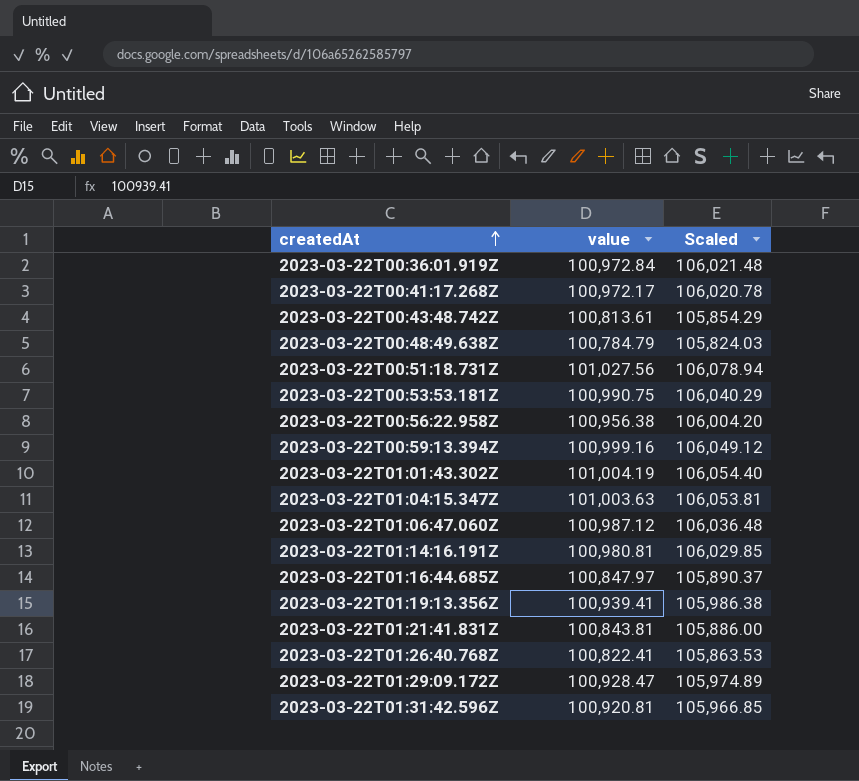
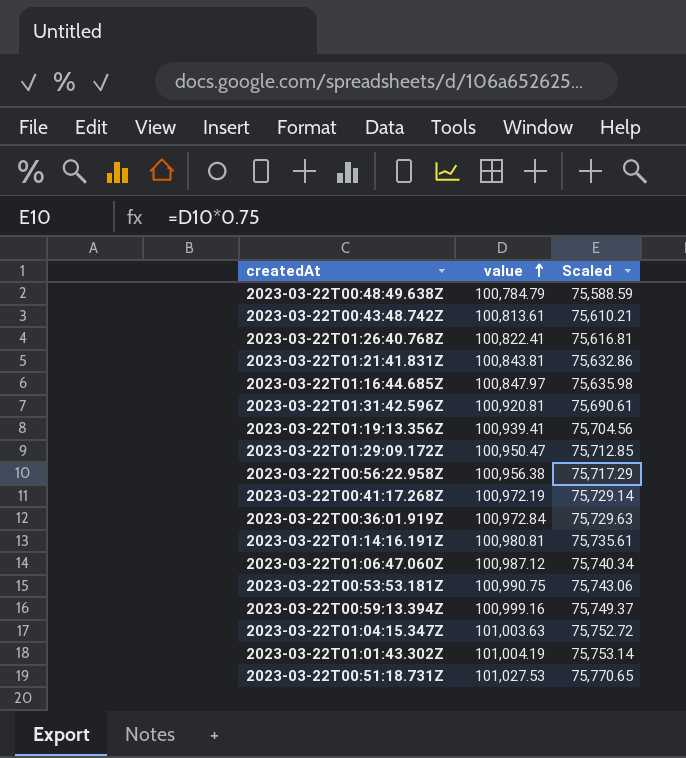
row order: createdAt ascending -> value ascending
column Scaled | formula: [value] * 1.05 -> [value] * 0.75
2023-03-22T01:29:09.172Z | value: 100,928.47 -> 100,950.47
2023-03-22T00:41:17.268Z | value: 100,972.17 -> 100,972.19
2023-03-22T00:51:18.731Z | value: 101,027.56 -> 101,027.53

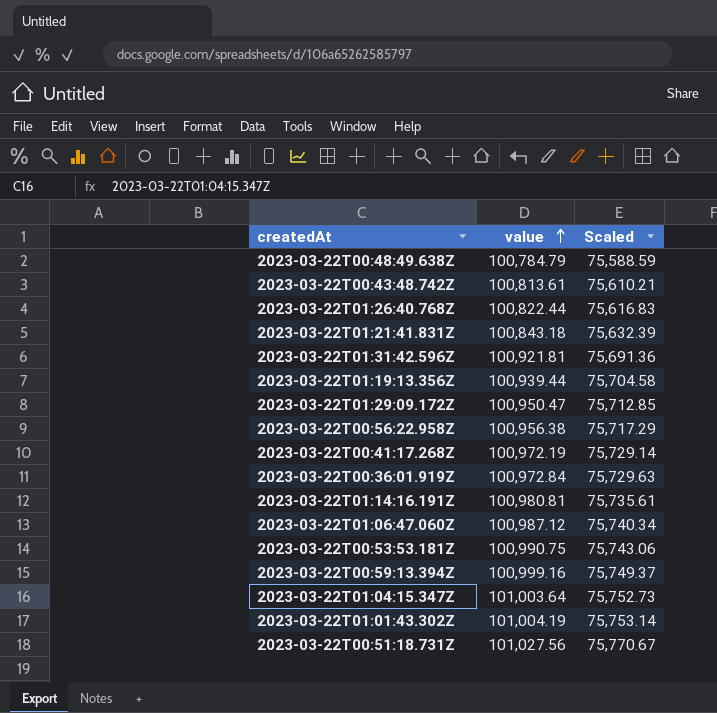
row 2023-03-22T01:16:44.685Z: 100,847.97 | 75,635.98 -> none
2023-03-22T01:26:40.768Z | value: 100,822.41 -> 100,822.44
2023-03-22T01:26:40.768Z | Scaled: 75,616.81 -> 75,616.83
2023-03-22T01:21:41.831Z | value: 100,843.81 -> 100,843.18
2023-03-22T01:21:41.831Z | Scaled: 75,632.86 -> 75,632.39
2023-03-22T01:31:42.596Z | value: 100,920.81 -> 100,921.81
2023-03-22T01:31:42.596Z | Scaled: 75,690.61 -> 75,691.36
2023-03-22T01:19:13.356Z | value: 100,939.41 -> 100,939.44
2023-03-22T01:19:13.356Z | Scaled: 75,704.56 -> 75,704.58
2023-03-22T01:04:15.347Z | value: 101,003.63 -> 101,003.64
2023-03-22T01:04:15.347Z | Scaled: 75,752.72 -> 75,752.73
2023-03-22T00:51:18.731Z | value: 101,027.53 -> 101,027.56
2023-03-22T00:51:18.731Z | Scaled: 75,770.65 -> 75,770.67

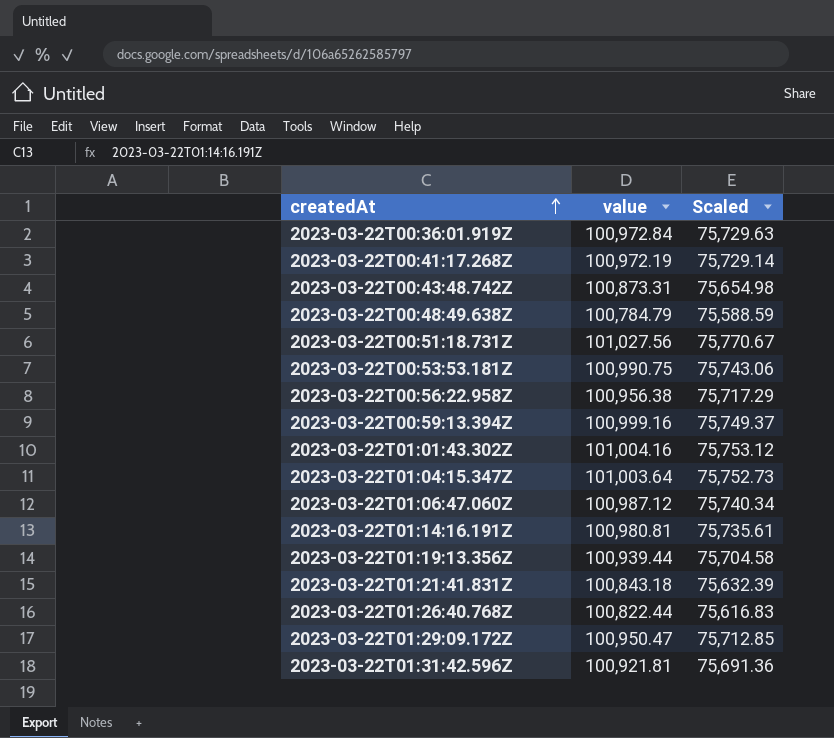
row order: value ascending -> createdAt ascending
2023-03-22T00:43:48.742Z | value: 100,813.61 -> 100,873.31
2023-03-22T00:43:48.742Z | Scaled: 75,610.21 -> 75,654.98
2023-03-22T01:01:43.302Z | value: 101,004.19 -> 101,004.16
2023-03-22T01:01:43.302Z | Scaled: 75,753.14 -> 75,753.12

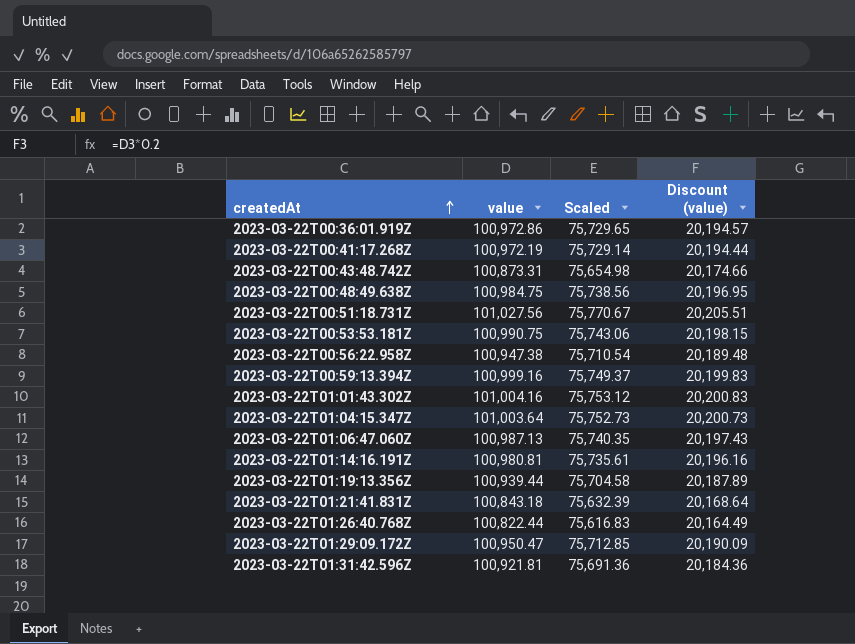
column Discount (value) | formula: none -> [value] * 0.2
2023-03-22T00:36:01.919Z | value: 100,972.84 -> 100,972.86
2023-03-22T00:36:01.919Z | Scaled: 75,729.63 -> 75,729.65
2023-03-22T00:48:49.638Z | value: 100,784.79 -> 100,984.75
2023-03-22T00:48:49.638Z | Scaled: 75,588.59 -> 75,738.56
2023-03-22T00:56:22.958Z | value: 100,956.38 -> 100,947.38
2023-03-22T00:56:22.958Z | Scaled: 75,717.29 -> 75,710.54
2023-03-22T01:06:47.060Z | value: 100,987.12 -> 100,987.13
2023-03-22T01:06:47.060Z | Scaled: 75,740.34 -> 75,740.35

